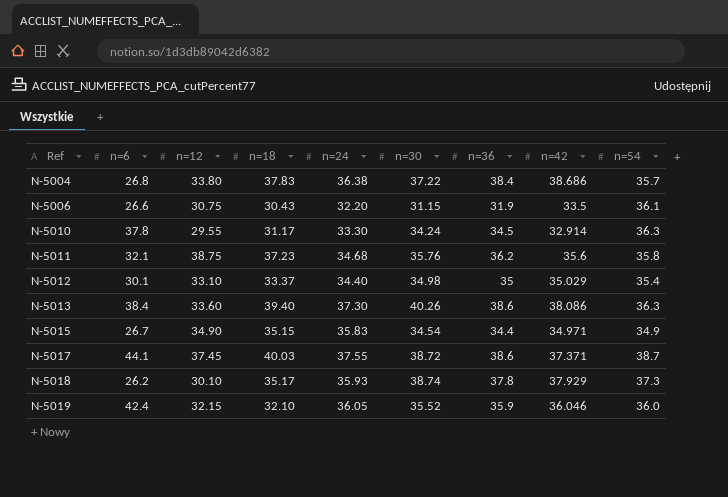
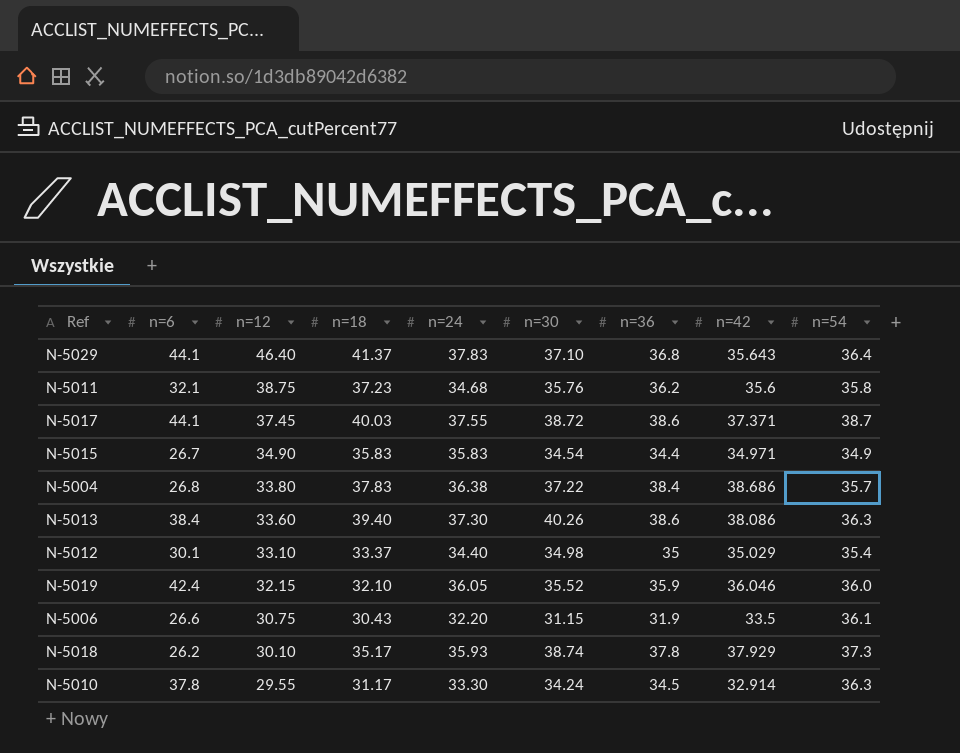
row order: Ref ascending -> n=12 descending
row N-5029: none -> 44.1 | 46.40 | 41.37 | 37.83 | 37.10 | 36.8 | 35.643 | 36.4
N-5015 | n=18: 35.15 -> 35.83

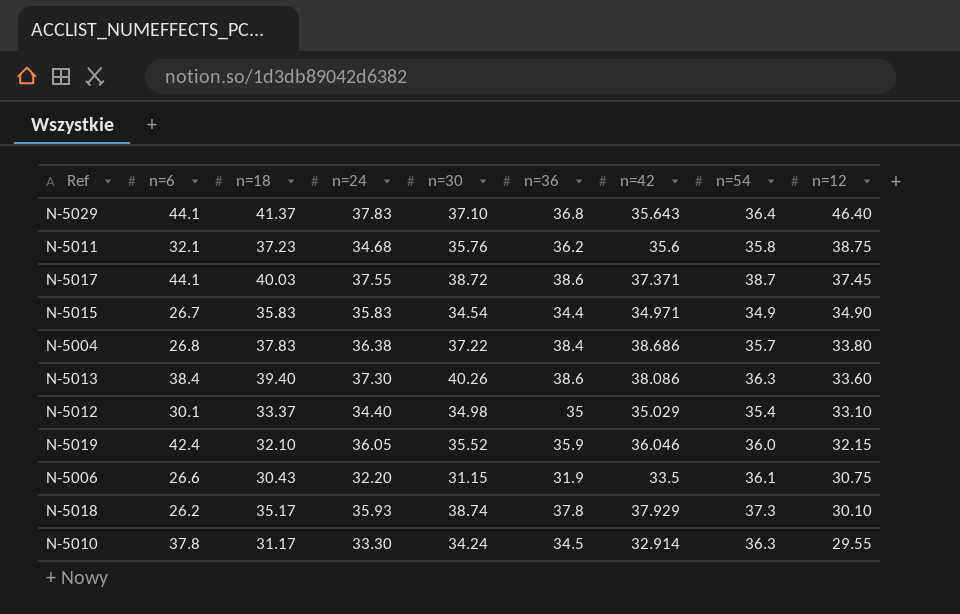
column n=12 | position: 3 -> 9

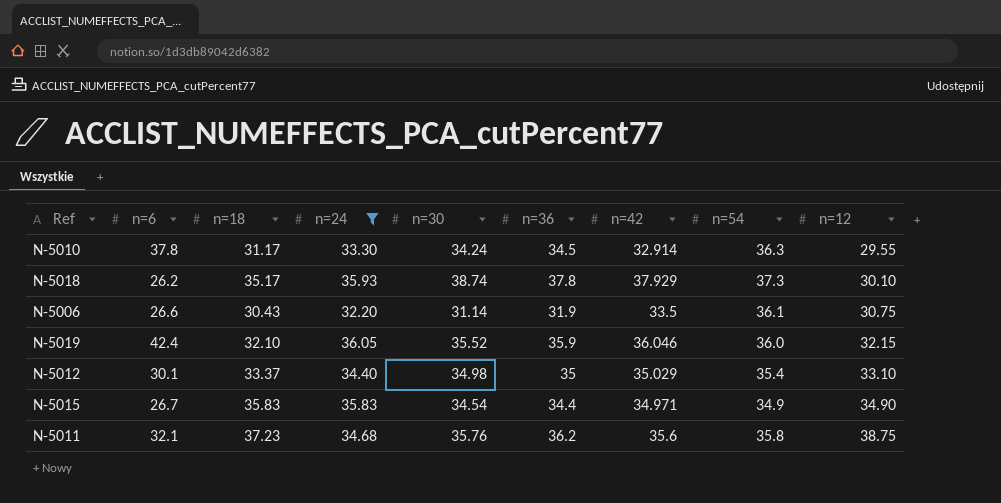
filter: none -> n=24 <= 36.05
row order: n=12 descending -> n=12 ascending
N-5006 | n=30: 31.15 -> 31.14

